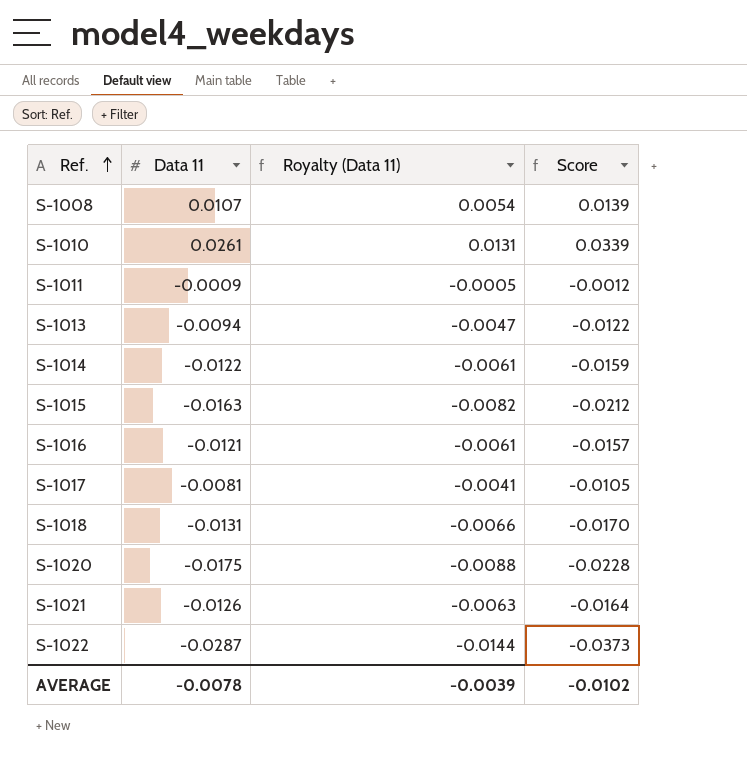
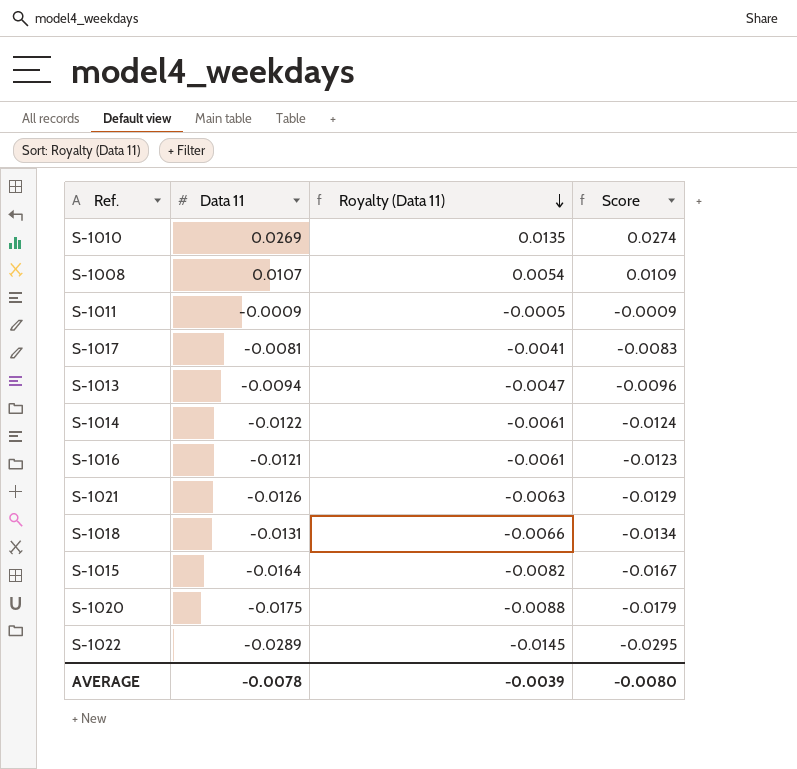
row order: Ref. ascending -> Royalty (Data 11) descending
column Score | formula: [Data 11] * 1.3 -> [Data 11] * 1.02
S-1010 | Data 11: 0.0261 -> 0.0269
S-1010 | Royalty (Data 11): 0.0131 -> 0.0135
S-1015 | Data 11: -0.0163 -> -0.0164
S-1022 | Data 11: -0.0287 -> -0.0289
S-1022 | Royalty (Data 11): -0.0144 -> -0.0145
AVERAGE | Score: -0.0102 -> -0.0080

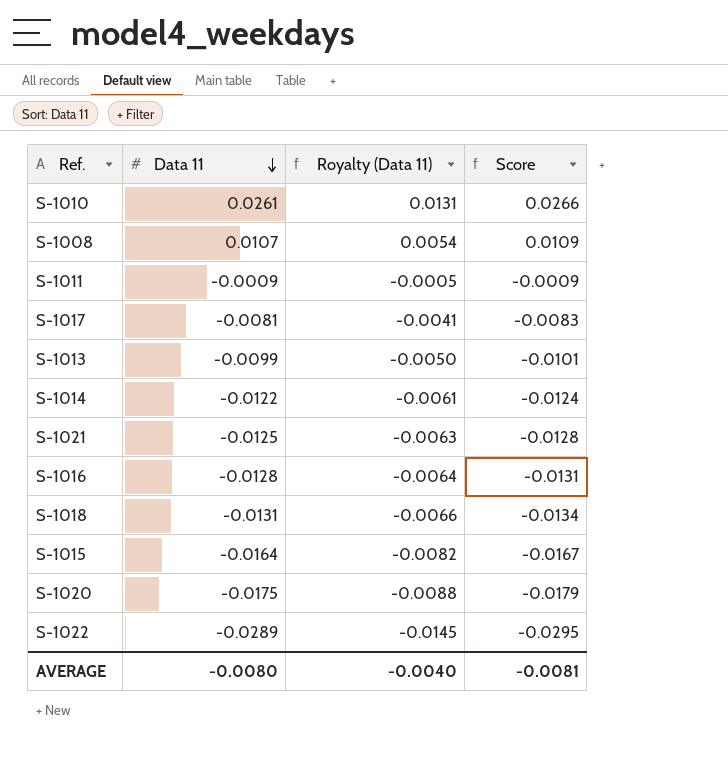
row order: Royalty (Data 11) descending -> Data 11 descending
S-1010 | Data 11: 0.0269 -> 0.0261
S-1010 | Royalty (Data 11): 0.0135 -> 0.0131
S-1010 | Score: 0.0274 -> 0.0266
S-1013 | Data 11: -0.0094 -> -0.0099
S-1013 | Royalty (Data 11): -0.0047 -> -0.0050
S-1013 | Score: -0.0096 -> -0.0101
S-1021 | Data 11: -0.0126 -> -0.0125
S-1021 | Score: -0.0129 -> -0.0128
S-1016 | Data 11: -0.0121 -> -0.0128
S-1016 | Royalty (Data 11): -0.0061 -> -0.0064
S-1016 | Score: -0.0123 -> -0.0131
AVERAGE | Data 11: -0.0078 -> -0.0080
AVERAGE | Royalty (Data 11): -0.0039 -> -0.0040
AVERAGE | Score: -0.0080 -> -0.0081

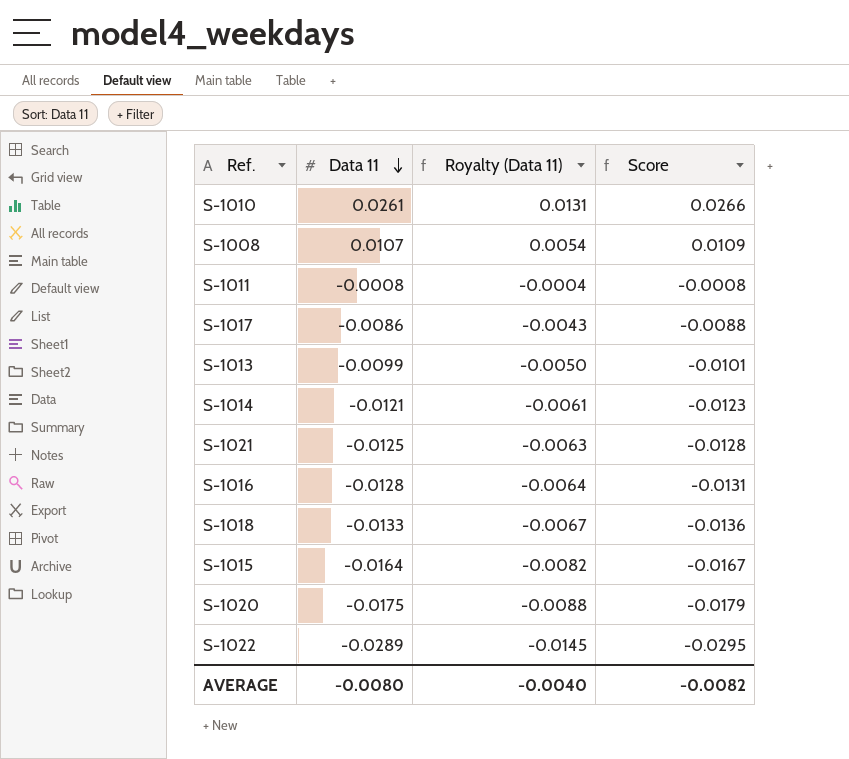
S-1011 | Data 11: -0.0009 -> -0.0008
S-1011 | Royalty (Data 11): -0.0005 -> -0.0004
S-1011 | Score: -0.0009 -> -0.0008
S-1017 | Data 11: -0.0081 -> -0.0086
S-1017 | Royalty (Data 11): -0.0041 -> -0.0043
S-1017 | Score: -0.0083 -> -0.0088
S-1014 | Data 11: -0.0122 -> -0.0121
S-1014 | Score: -0.0124 -> -0.0123
S-1018 | Data 11: -0.0131 -> -0.0133
S-1018 | Royalty (Data 11): -0.0066 -> -0.0067
S-1018 | Score: -0.0134 -> -0.0136
AVERAGE | Score: -0.0081 -> -0.0082

